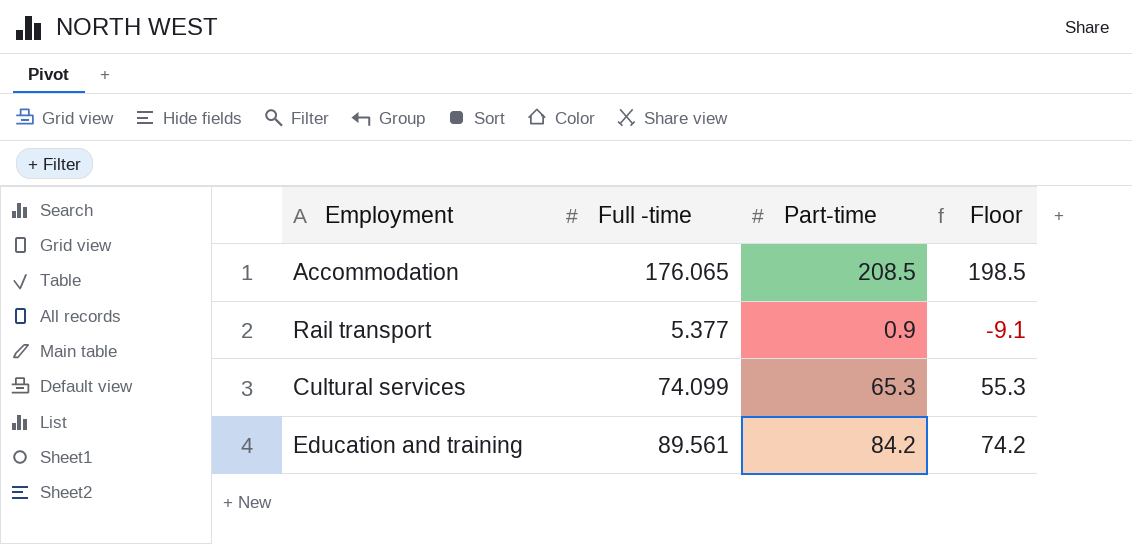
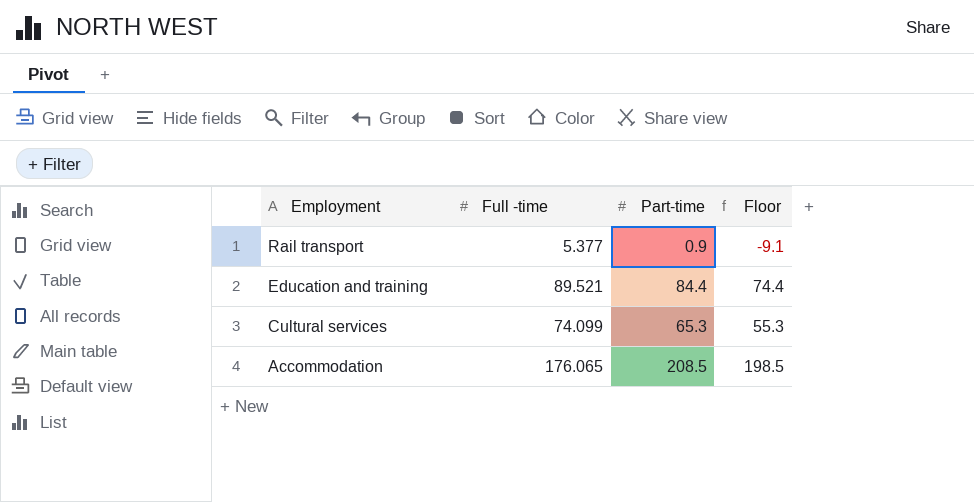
row order: none -> Employment descending
Education and training | Full -time: 89.561 -> 89.521
Education and training | Part-time: 84.2 -> 84.4
Education and training | Floor: 74.2 -> 74.4

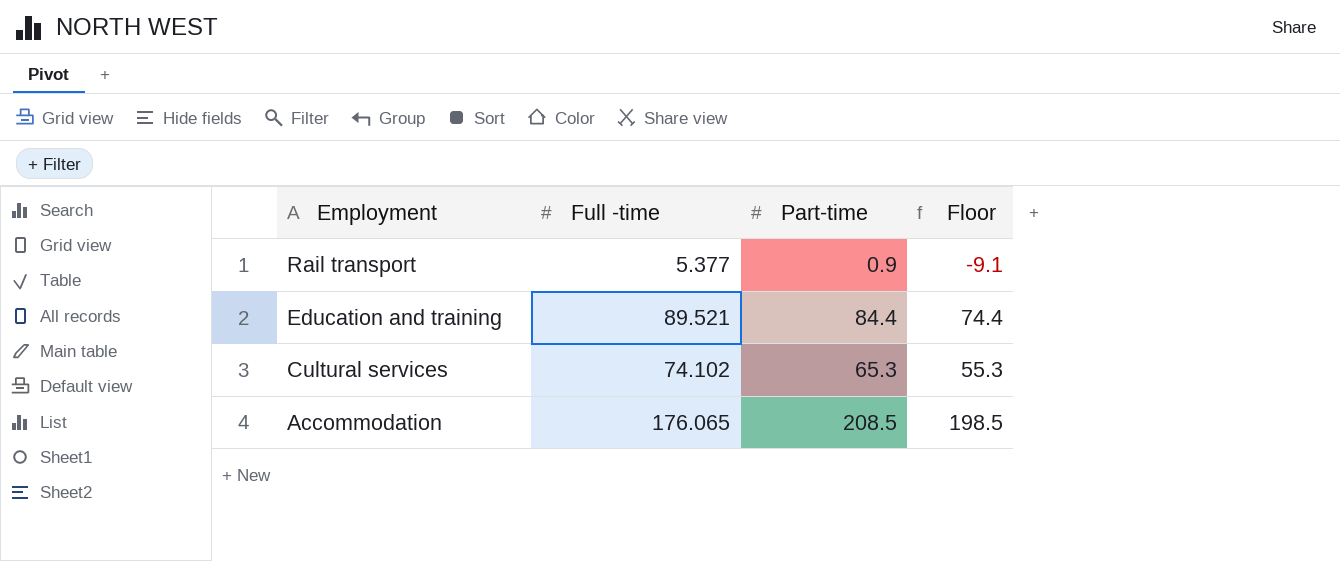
Cultural services | Full -time: 74.099 -> 74.102

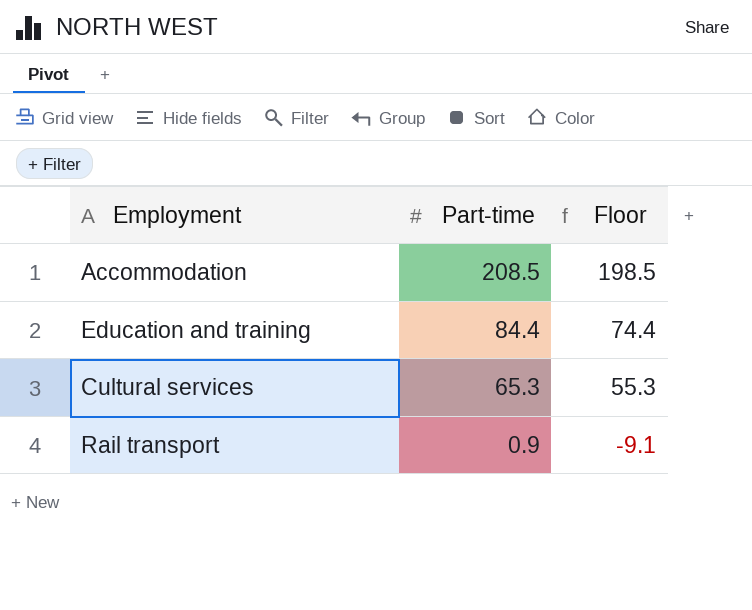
row order: Employment descending -> Part-time descending
column Full -time | position: 2 -> none

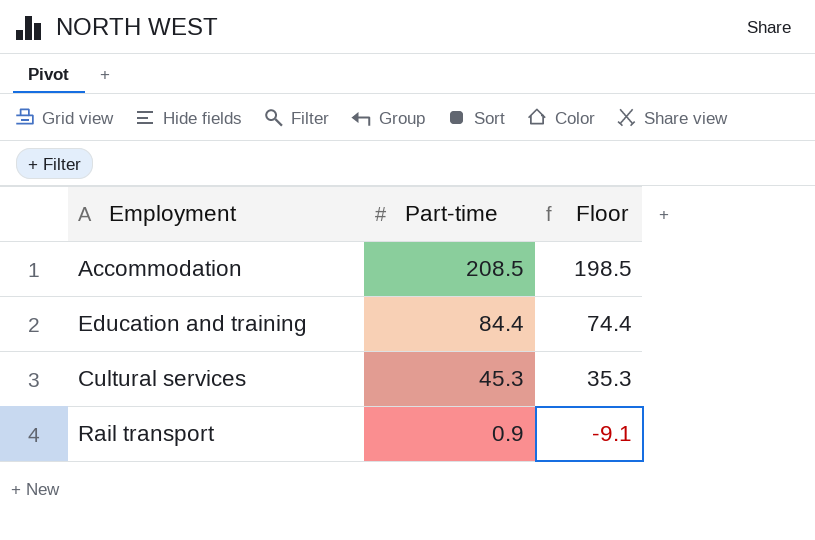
Cultural services | Part-time: 65.3 -> 45.3
Cultural services | Floor: 55.3 -> 35.3

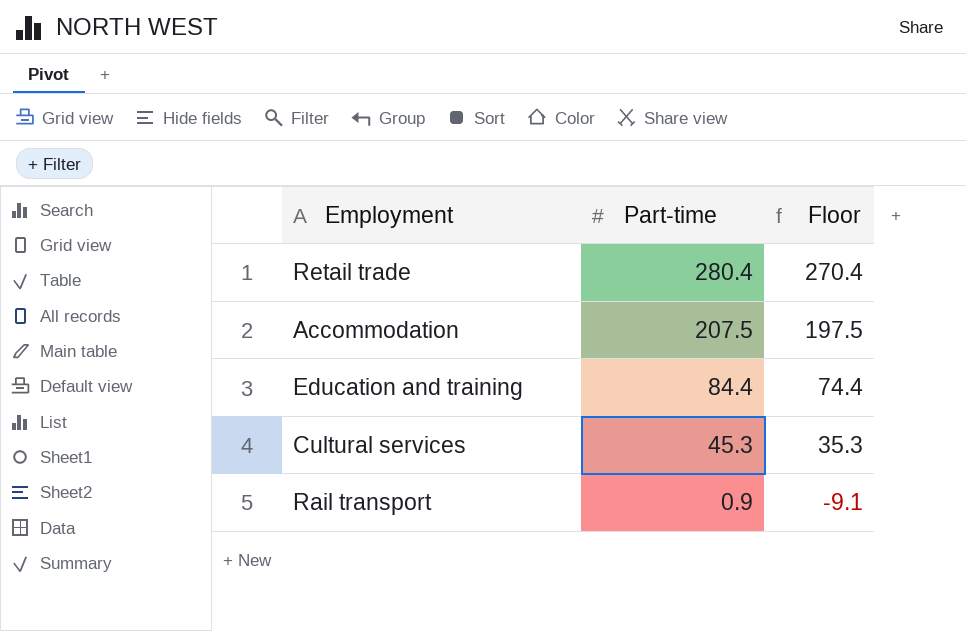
row Retail trade: none -> 280.4 | 270.4
Accommodation | Part-time: 208.5 -> 207.5
Accommodation | Floor: 198.5 -> 197.5

